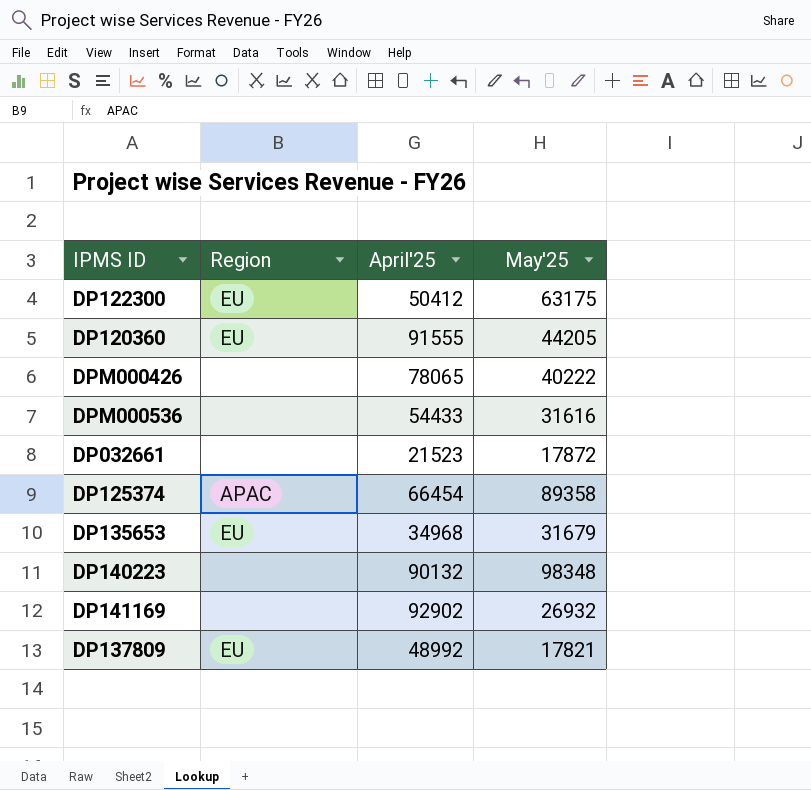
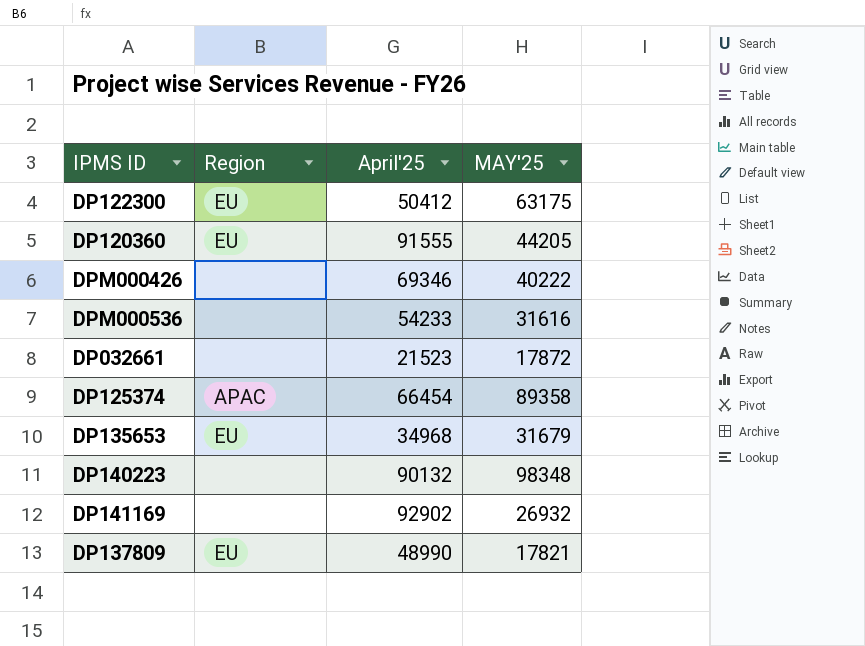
column name: May'25 -> MAY'25
DPM000426 | April'25: 78065 -> 69346
DPM000536 | April'25: 54433 -> 54233
DP137809 | April'25: 48992 -> 48990

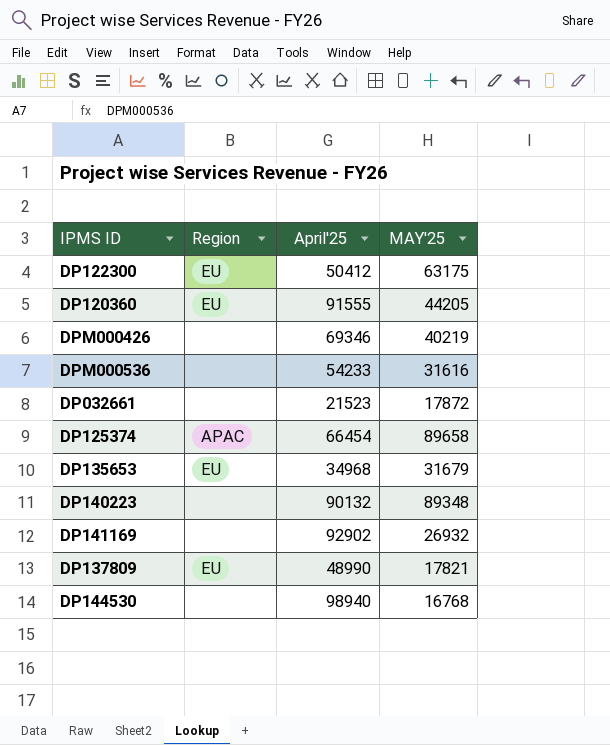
DPM000426 | MAY'25: 40222 -> 40219
DP125374 | MAY'25: 89358 -> 89658
DP140223 | MAY'25: 98348 -> 89348
row DP144530: none -> none | 98940 | 16768

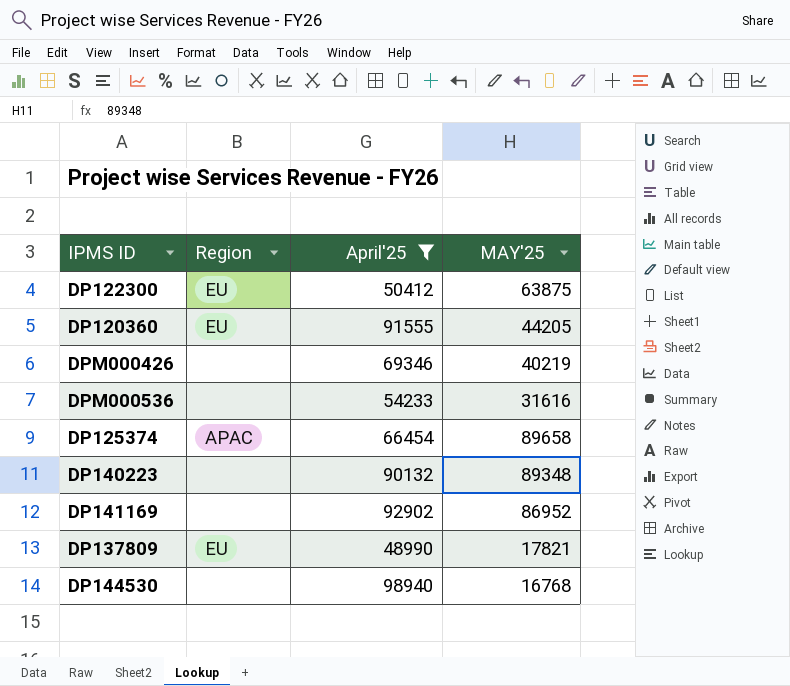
filter: none -> April'25 >= 48990
DP122300 | MAY'25: 63175 -> 63875
DP141169 | MAY'25: 26932 -> 86952

